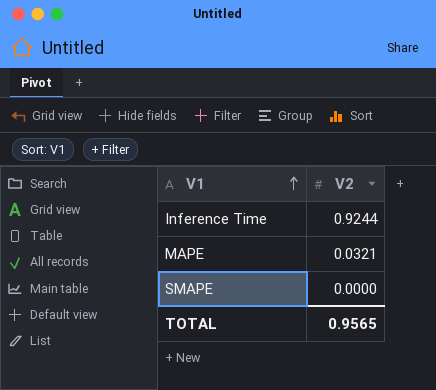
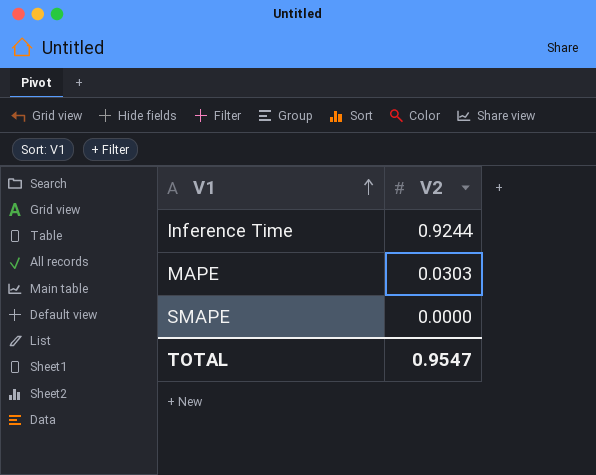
MAPE | V2: 0.0321 -> 0.0303
TOTAL | V2: 0.9565 -> 0.9547

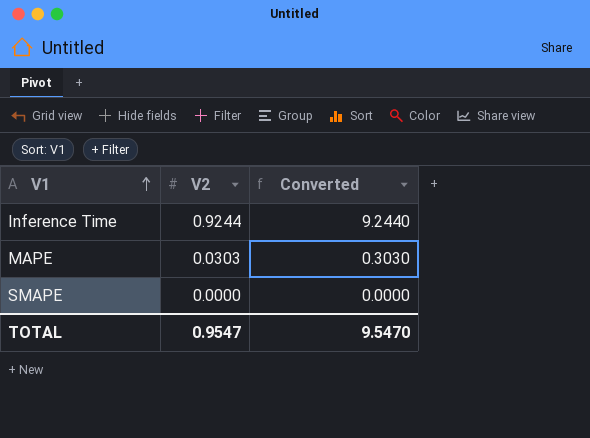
column Converted | formula: none -> [V2] * 10

